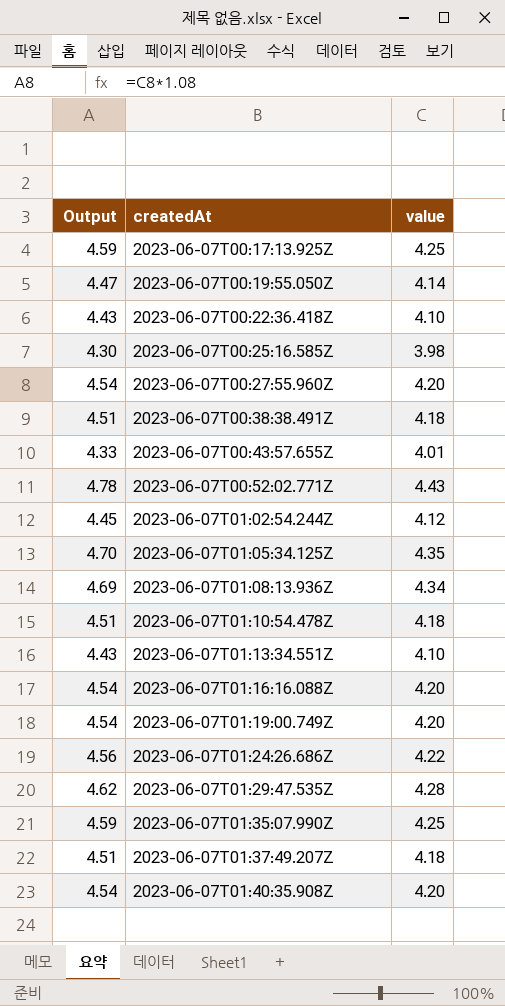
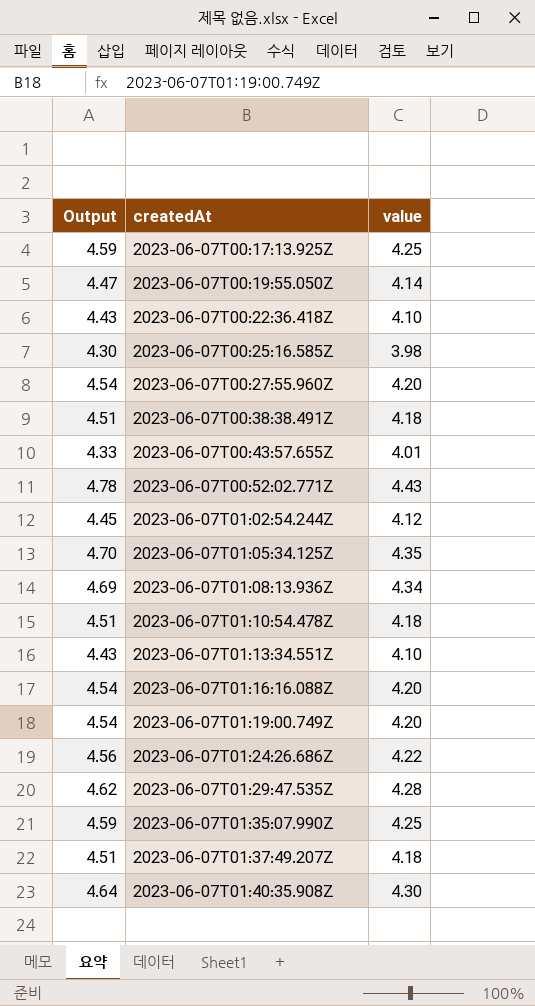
2023-06-07T01:40:35.908Z | Output: 4.54 -> 4.64
2023-06-07T01:40:35.908Z | value: 4.20 -> 4.30

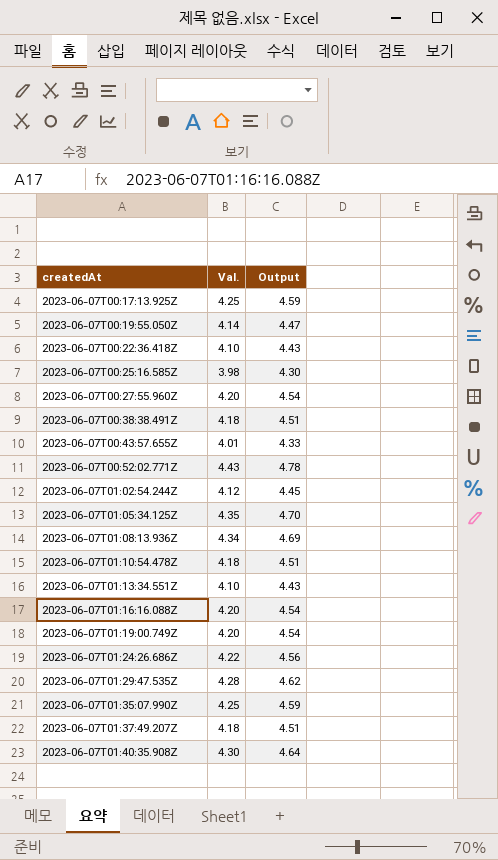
column name: value -> Val.
column Output | position: 1 -> 3

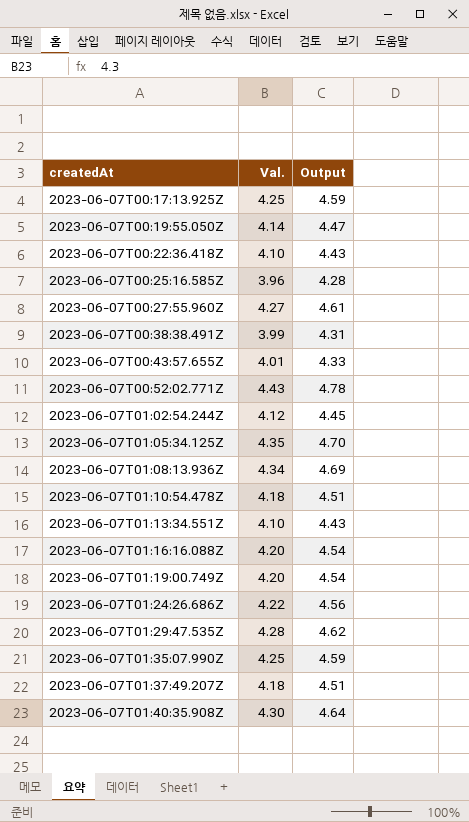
2023-06-07T00:25:16.585Z | Val.: 3.98 -> 3.96
2023-06-07T00:25:16.585Z | Output: 4.30 -> 4.28
2023-06-07T00:27:55.960Z | Val.: 4.20 -> 4.27
2023-06-07T00:27:55.960Z | Output: 4.54 -> 4.61
2023-06-07T00:38:38.491Z | Val.: 4.18 -> 3.99
2023-06-07T00:38:38.491Z | Output: 4.51 -> 4.31

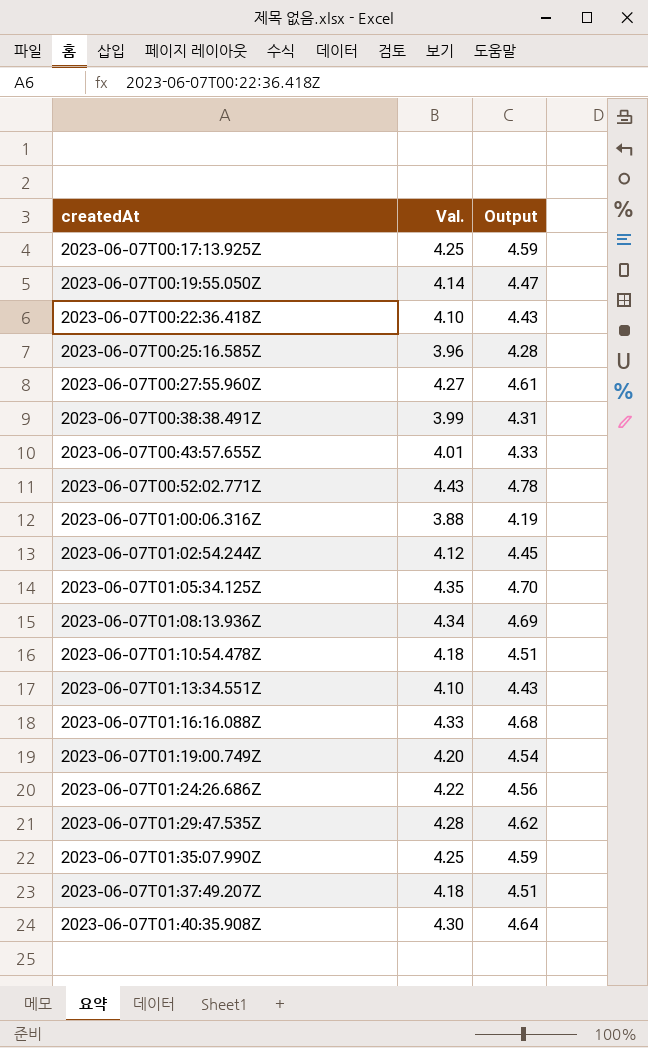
row 2023-06-07T01:00:06.316Z: none -> 3.88 | 4.19
2023-06-07T01:16:16.088Z | Val.: 4.20 -> 4.33
2023-06-07T01:16:16.088Z | Output: 4.54 -> 4.68

